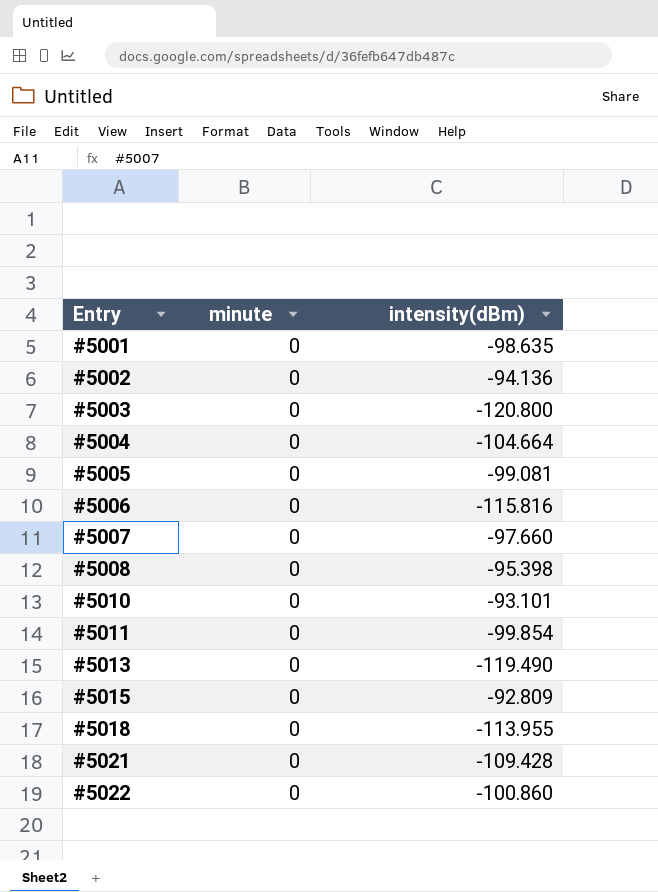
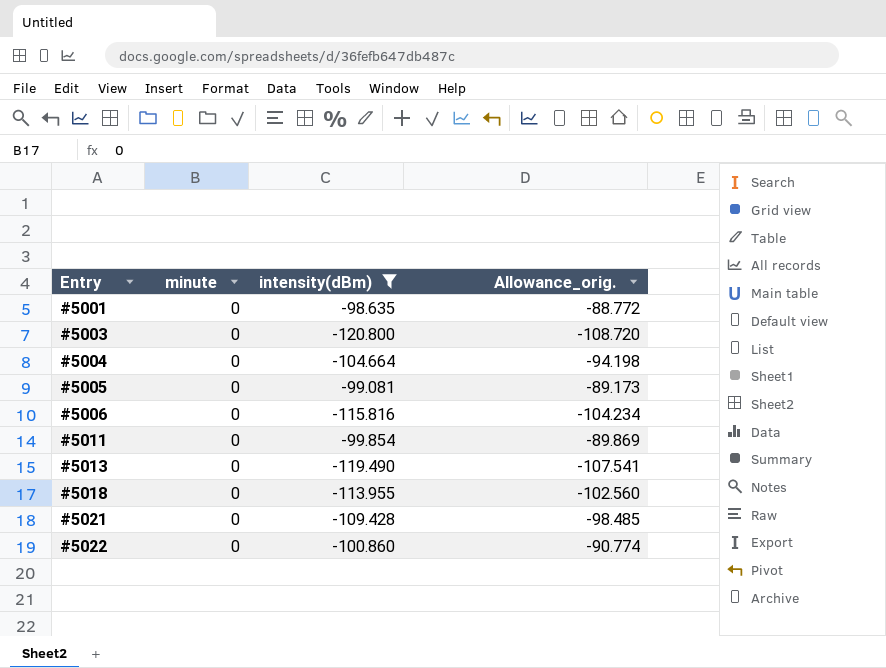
filter: none -> intensity(dBm) <= -98.635
column Allowance_orig. | formula: none -> [intensity(dBm)] * 0.9

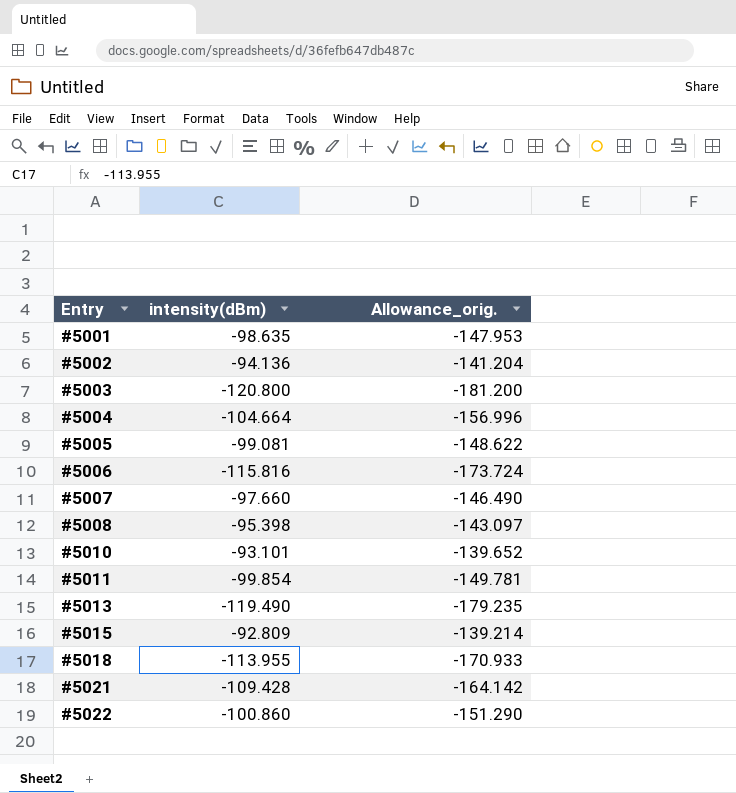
filter: intensity(dBm) <= -98.635 -> none
column minute | position: 2 -> none
column Allowance_orig. | formula: [intensity(dBm)] * 0.9 -> [intensity(dBm)] * 1.5

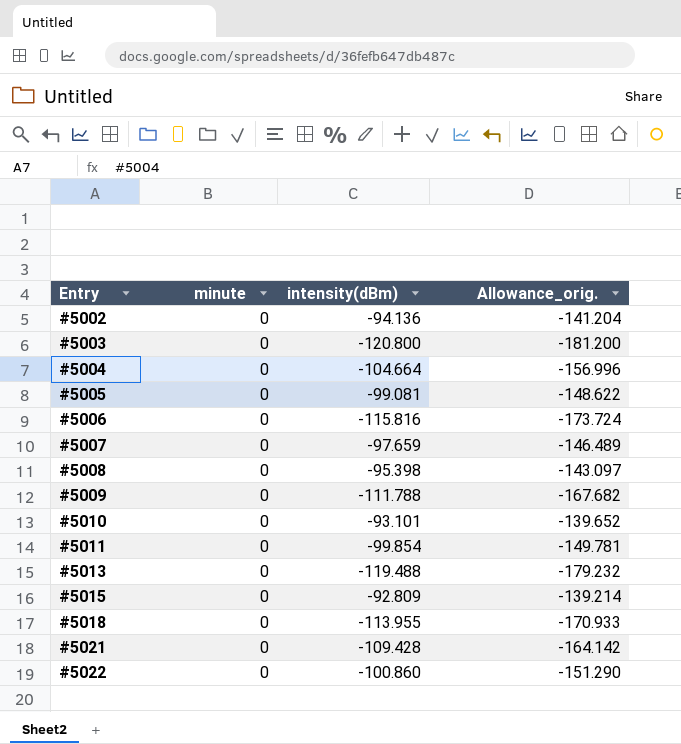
column minute | position: none -> 2
row #5001: -98.635 | -147.953 -> none
#5007 | intensity(dBm): -97.660 -> -97.659
#5007 | Allowance_orig.: -146.490 -> -146.489
row #5009: none -> 0 | -111.788 | -167.682
#5013 | intensity(dBm): -119.490 -> -119.488
#5013 | Allowance_orig.: -179.235 -> -179.232

